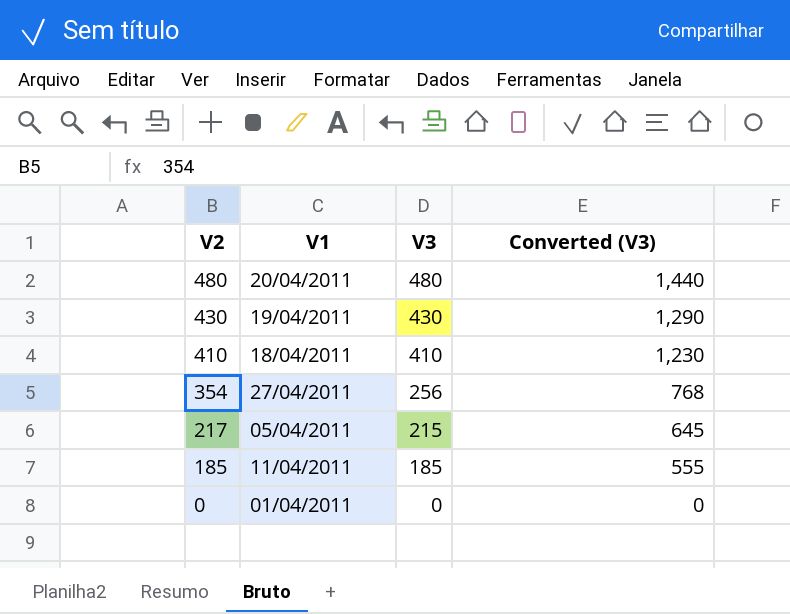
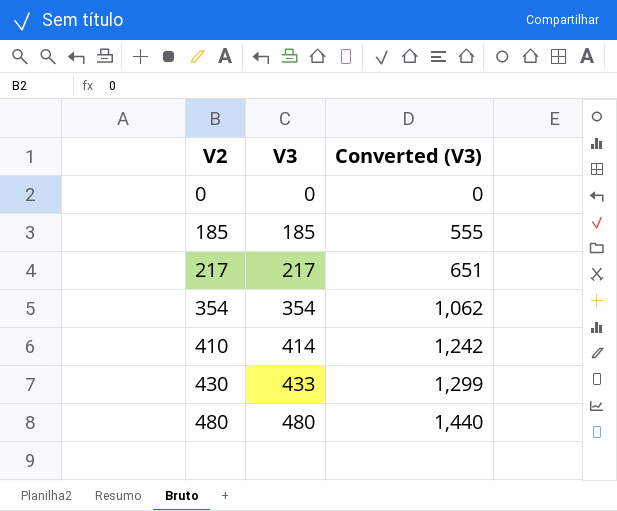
row order: V2 descending -> V2 ascending
column V1 | position: 2 -> none
217 | V3: 215 -> 217
217 | Converted (V3): 645 -> 651
354 | V3: 256 -> 354
354 | Converted (V3): 768 -> 1,062
410 | V3: 410 -> 414
410 | Converted (V3): 1,230 -> 1,242
430 | V3: 430 -> 433
430 | Converted (V3): 1,290 -> 1,299

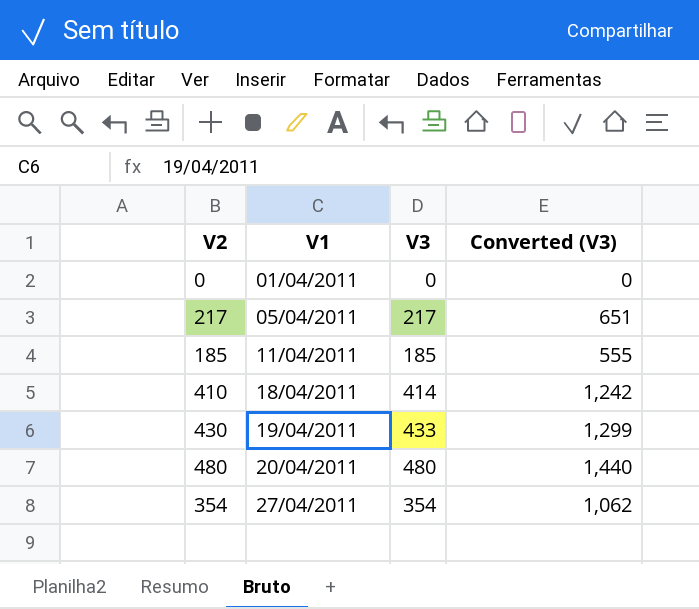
row order: V2 ascending -> V1 ascending
column V1 | position: none -> 2

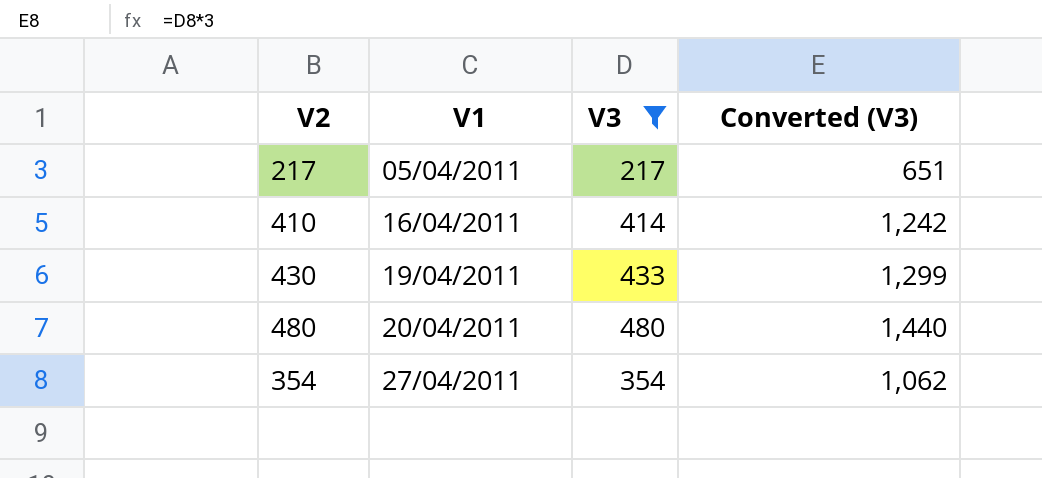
filter: none -> V3 >= 217
410 | V1: 18/04/2011 -> 16/04/2011

